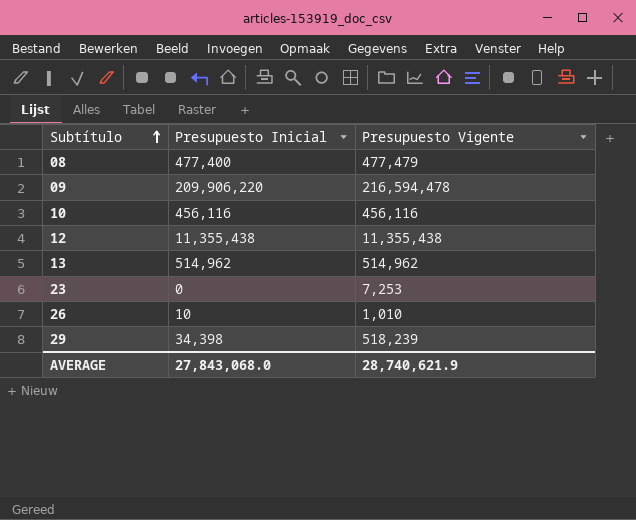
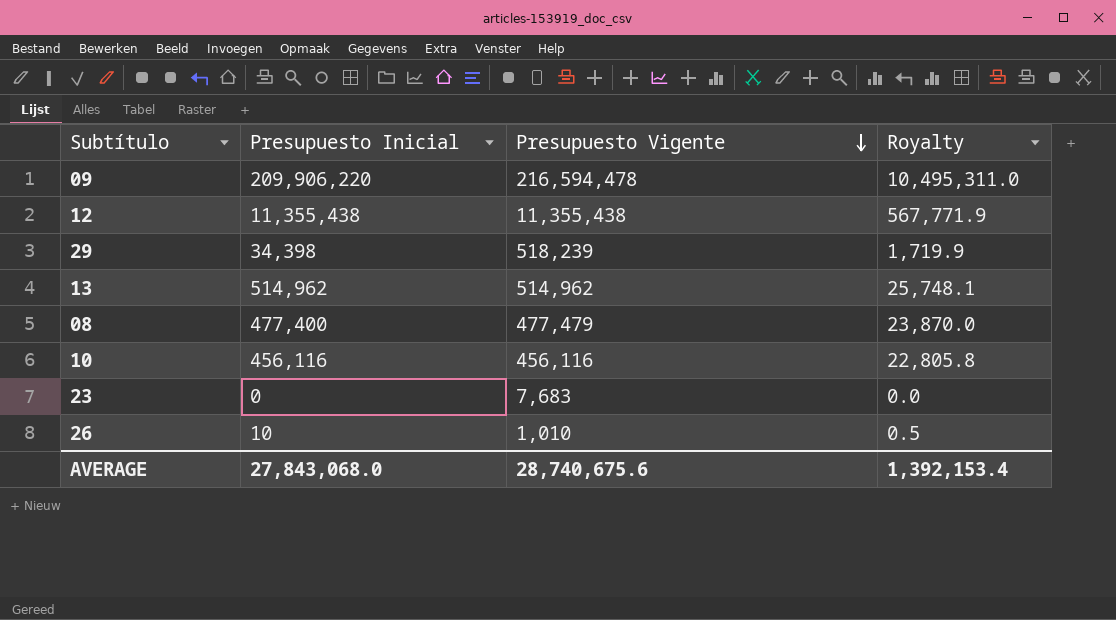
row order: Subtítulo ascending -> Presupuesto Vigente descending
column Royalty | formula: none -> [Presupuesto Inicial] * 0.05
23 | Presupuesto Vigente: 7,253 -> 7,683
AVERAGE | Presupuesto Vigente: 28,740,621.9 -> 28,740,675.6

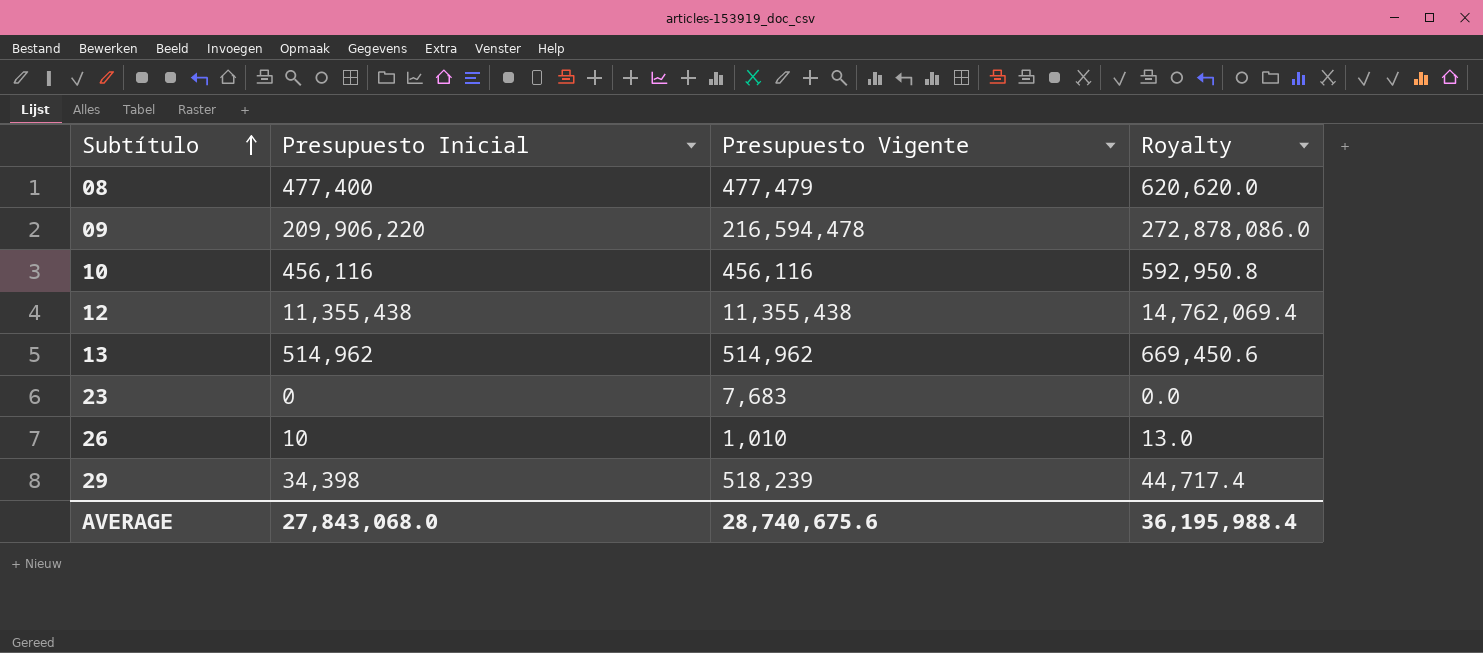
row order: Presupuesto Vigente descending -> Subtítulo ascending
column Royalty | formula: [Presupuesto Inicial] * 0.05 -> [Presupuesto Inicial] * 1.3
AVERAGE | Royalty: 1,392,153.4 -> 36,195,988.4

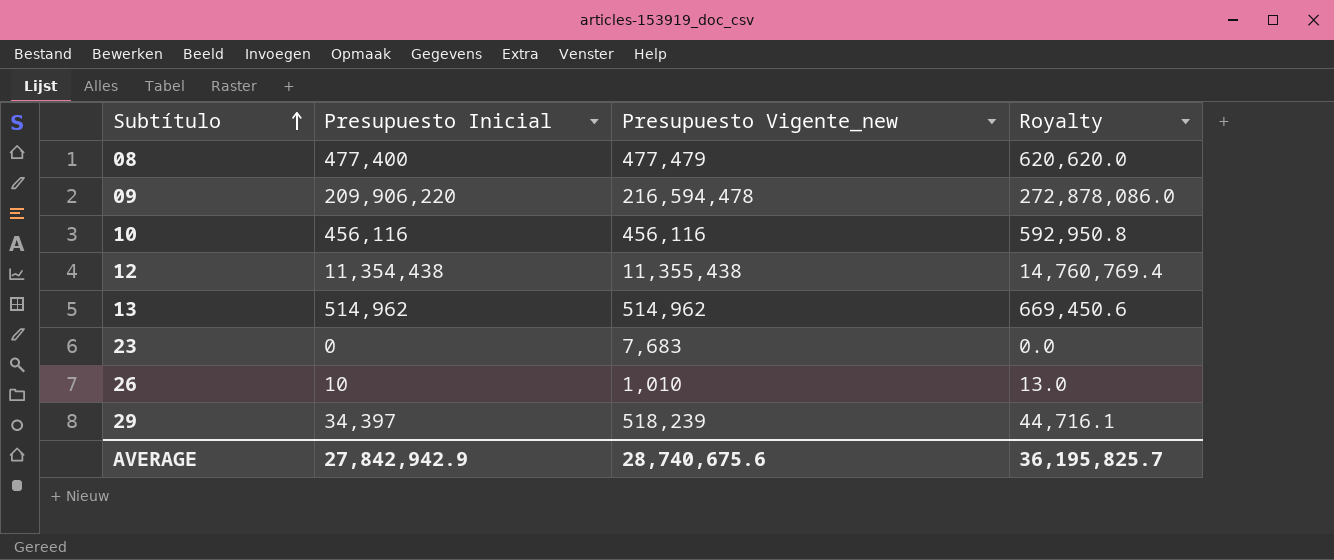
column name: Presupuesto Vigente -> Presupuesto Vigente_new
12 | Presupuesto Inicial: 11,355,438 -> 11,354,438
12 | Royalty: 14,762,069.4 -> 14,760,769.4
29 | Presupuesto Inicial: 34,398 -> 34,397
29 | Royalty: 44,717.4 -> 44,716.1
AVERAGE | Presupuesto Inicial: 27,843,068.0 -> 27,842,942.9
AVERAGE | Royalty: 36,195,988.4 -> 36,195,825.7

